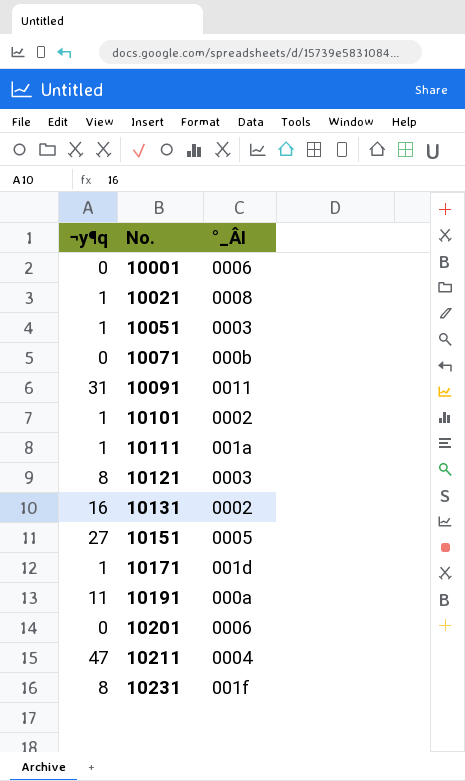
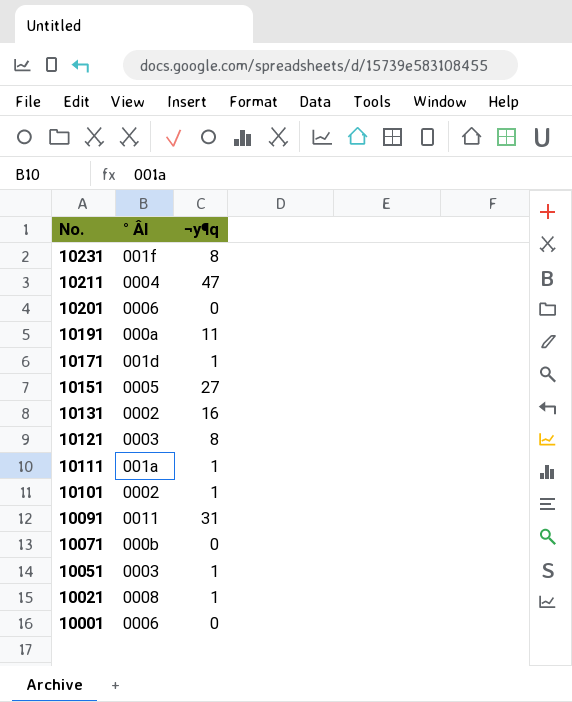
row order: No. ascending -> No. descending
column name: °_ÂI -> ° ÂI
column ¬y¶q | position: 1 -> 3

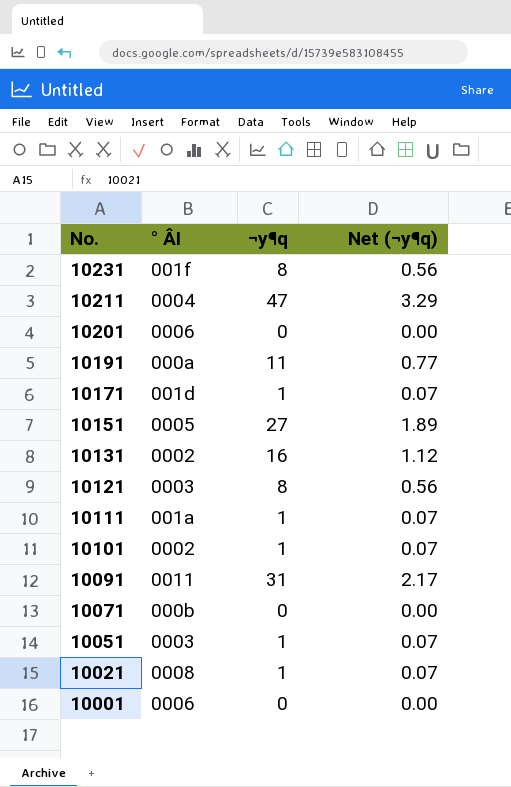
column Net (¬y¶q) | formula: none -> [¬y¶q] * 0.07

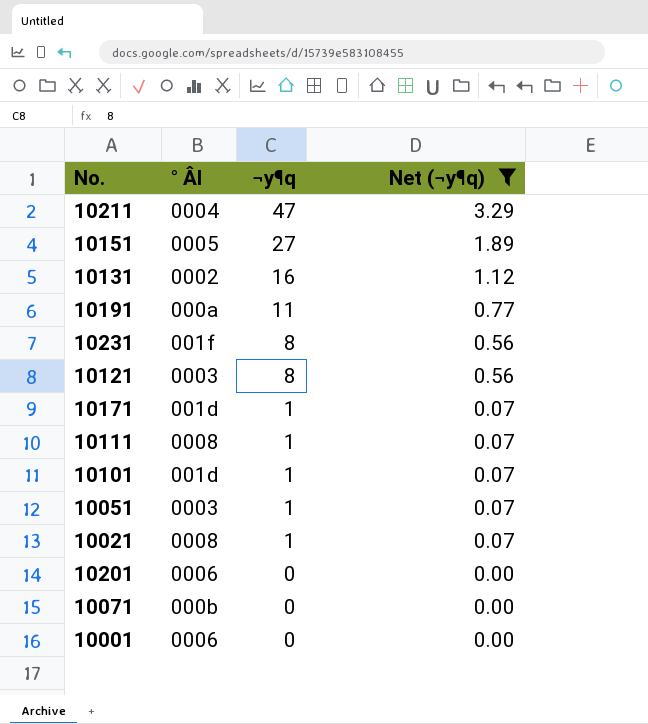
filter: none -> Net (¬y¶q) != 2.17
row order: No. descending -> ¬y¶q descending
10111 | ° ÂI: 001a -> 0008
10101 | ° ÂI: 0002 -> 001d

